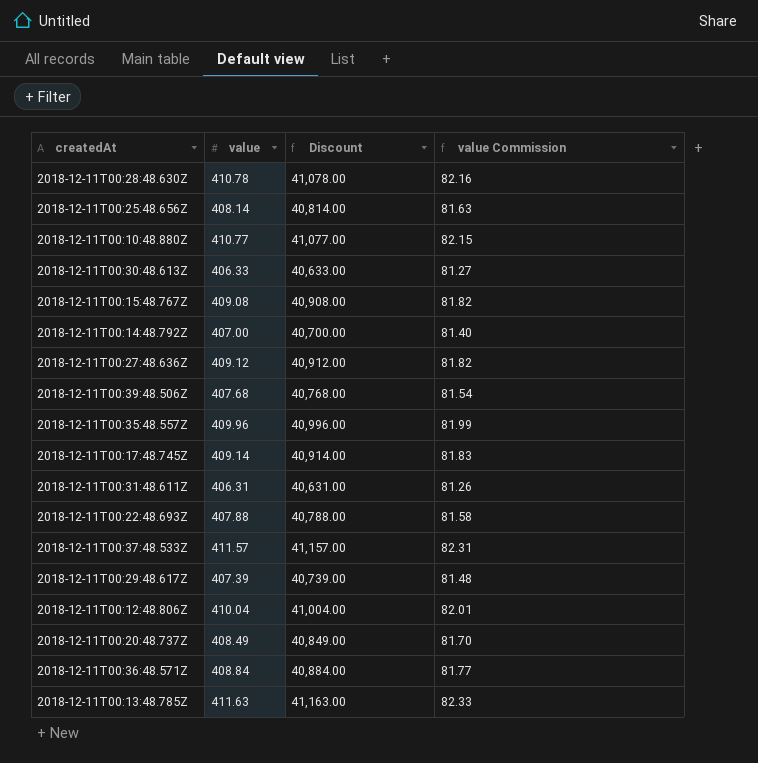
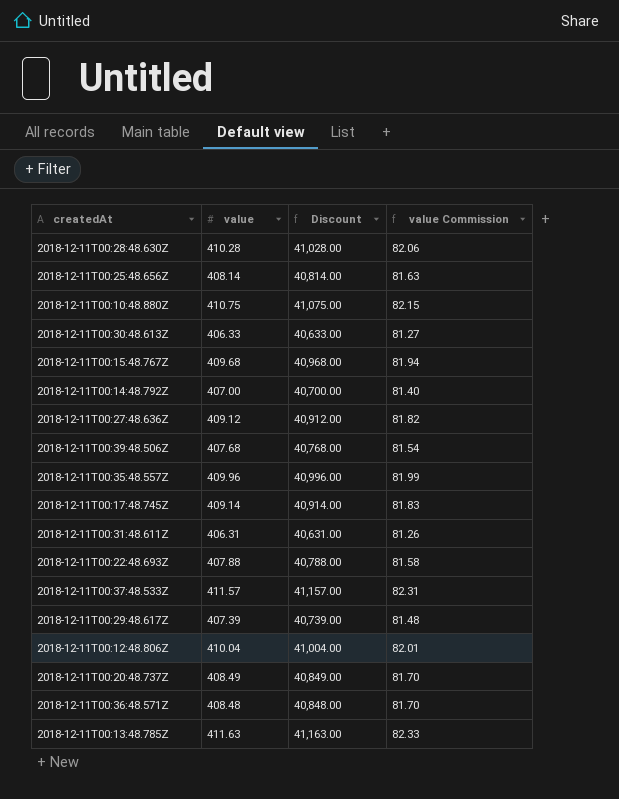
2018-12-11T00:28:48.630Z | value: 410.78 -> 410.28
2018-12-11T00:28:48.630Z | Discount: 41,078.00 -> 41,028.00
2018-12-11T00:28:48.630Z | value Commission: 82.16 -> 82.06
2018-12-11T00:10:48.880Z | value: 410.77 -> 410.75
2018-12-11T00:10:48.880Z | Discount: 41,077.00 -> 41,075.00
2018-12-11T00:15:48.767Z | value: 409.08 -> 409.68
2018-12-11T00:15:48.767Z | Discount: 40,908.00 -> 40,968.00
2018-12-11T00:15:48.767Z | value Commission: 81.82 -> 81.94
2018-12-11T00:36:48.571Z | value: 408.84 -> 408.48
2018-12-11T00:36:48.571Z | Discount: 40,884.00 -> 40,848.00
2018-12-11T00:36:48.571Z | value Commission: 81.77 -> 81.70

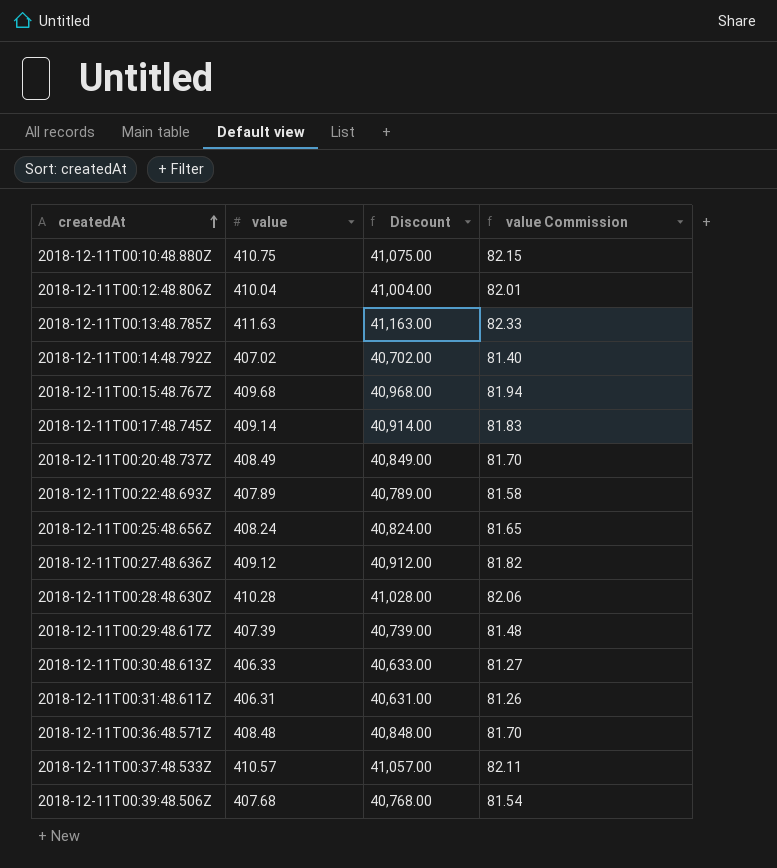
row order: none -> createdAt ascending
row 2018-12-11T00:35:48.557Z: 409.96 | 40,996.00 | 81.99 -> none
2018-12-11T00:14:48.792Z | value: 407.00 -> 407.02
2018-12-11T00:14:48.792Z | Discount: 40,700.00 -> 40,702.00
2018-12-11T00:22:48.693Z | value: 407.88 -> 407.89
2018-12-11T00:22:48.693Z | Discount: 40,788.00 -> 40,789.00
2018-12-11T00:25:48.656Z | value: 408.14 -> 408.24
2018-12-11T00:25:48.656Z | Discount: 40,814.00 -> 40,824.00
2018-12-11T00:25:48.656Z | value Commission: 81.63 -> 81.65
2018-12-11T00:37:48.533Z | value: 411.57 -> 410.57
2018-12-11T00:37:48.533Z | Discount: 41,157.00 -> 41,057.00
2018-12-11T00:37:48.533Z | value Commission: 82.31 -> 82.11

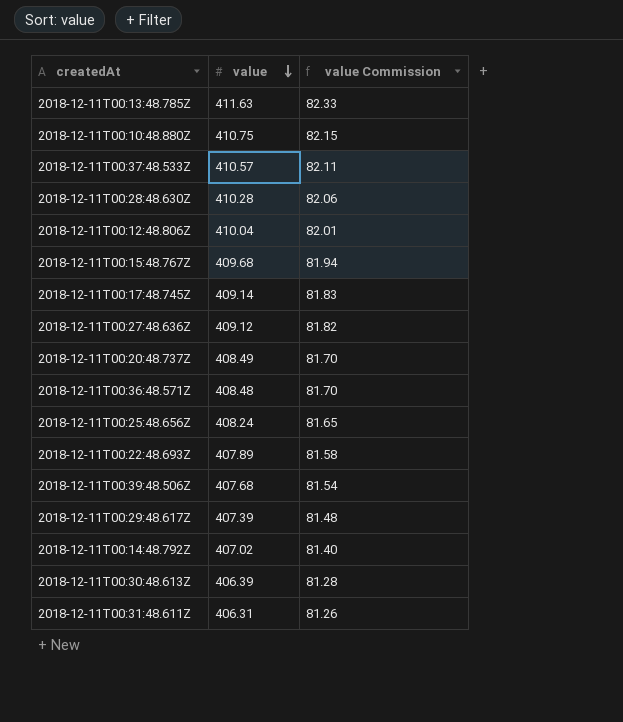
row order: createdAt ascending -> value descending
column Discount | formula: [value] * 100 -> none
2018-12-11T00:30:48.613Z | value: 406.33 -> 406.39
2018-12-11T00:30:48.613Z | value Commission: 81.27 -> 81.28

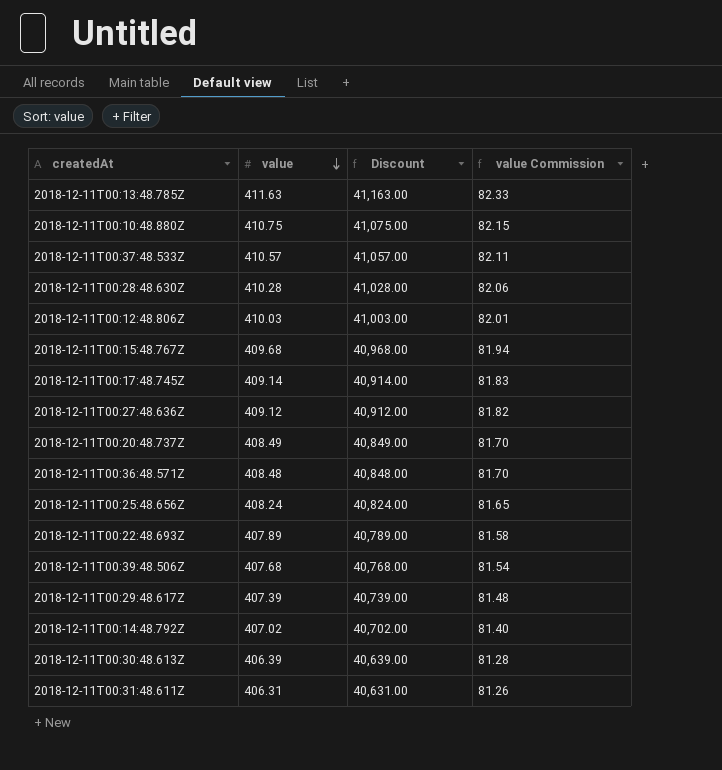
column Discount | formula: none -> [value] * 100
2018-12-11T00:12:48.806Z | value: 410.04 -> 410.03

